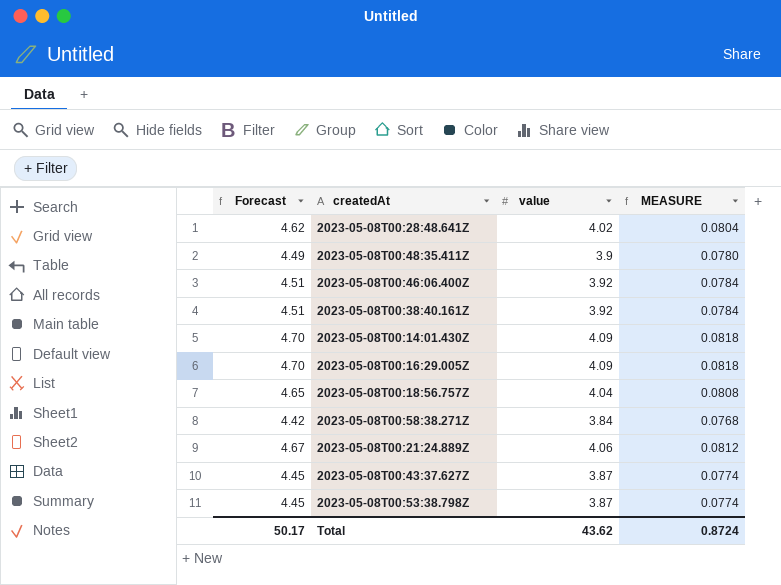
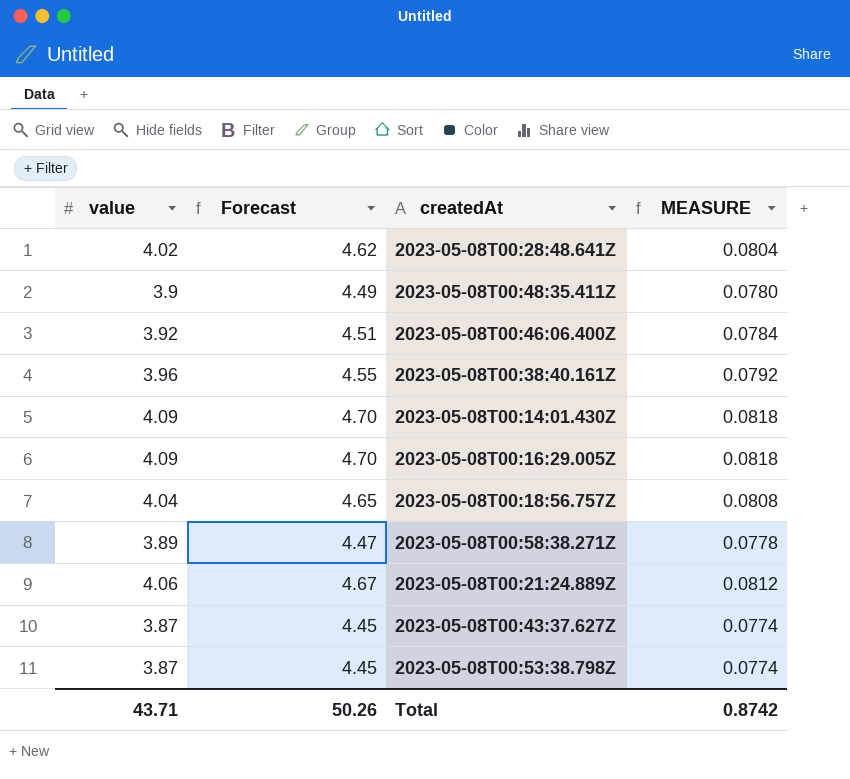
column value | position: 3 -> 1
2023-05-08T00:38:40.161Z | value: 3.92 -> 3.96
2023-05-08T00:38:40.161Z | Forecast: 4.51 -> 4.55
2023-05-08T00:38:40.161Z | MEASURE: 0.0784 -> 0.0792
2023-05-08T00:58:38.271Z | value: 3.84 -> 3.89
2023-05-08T00:58:38.271Z | Forecast: 4.42 -> 4.47
2023-05-08T00:58:38.271Z | MEASURE: 0.0768 -> 0.0778
Total | value: 43.62 -> 43.71
Total | Forecast: 50.17 -> 50.26
Total | MEASURE: 0.8724 -> 0.8742

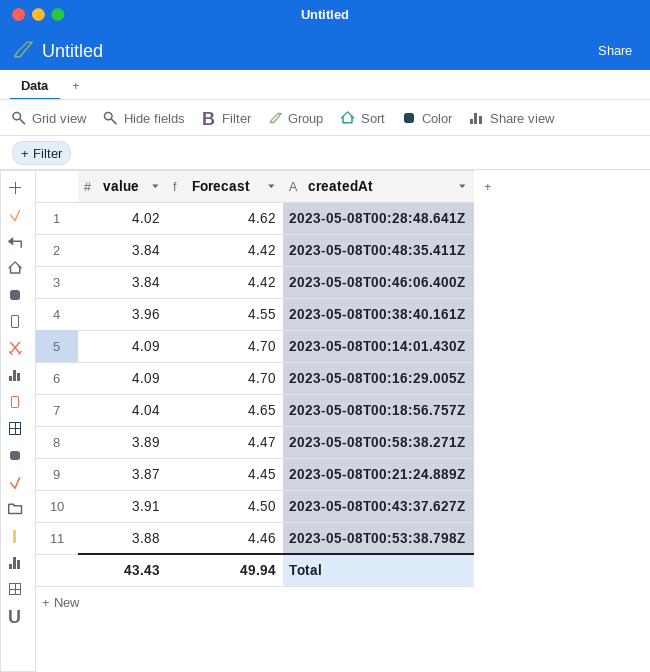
column MEASURE | formula: [value] * 0.02 -> none
2023-05-08T00:48:35.411Z | value: 3.9 -> 3.84
2023-05-08T00:48:35.411Z | Forecast: 4.49 -> 4.42
2023-05-08T00:46:06.400Z | value: 3.92 -> 3.84
2023-05-08T00:46:06.400Z | Forecast: 4.51 -> 4.42
2023-05-08T00:21:24.889Z | value: 4.06 -> 3.87
2023-05-08T00:21:24.889Z | Forecast: 4.67 -> 4.45
2023-05-08T00:43:37.627Z | value: 3.87 -> 3.91
2023-05-08T00:43:37.627Z | Forecast: 4.45 -> 4.50
2023-05-08T00:53:38.798Z | value: 3.87 -> 3.88
2023-05-08T00:53:38.798Z | Forecast: 4.45 -> 4.46
Total | value: 43.71 -> 43.43
Total | Forecast: 50.26 -> 49.94

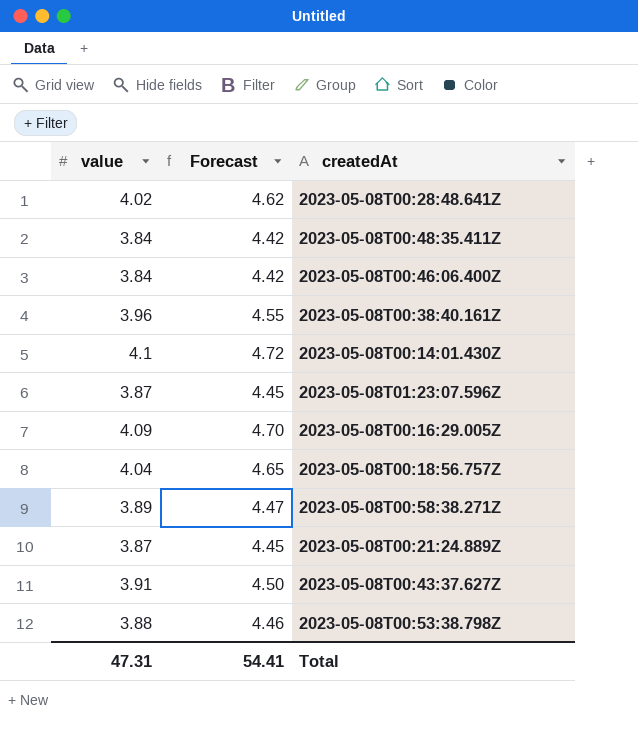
2023-05-08T00:14:01.430Z | value: 4.09 -> 4.1
2023-05-08T00:14:01.430Z | Forecast: 4.70 -> 4.72
row 2023-05-08T01:23:07.596Z: none -> 3.87 | 4.45
Total | value: 43.43 -> 47.31
Total | Forecast: 49.94 -> 54.41

